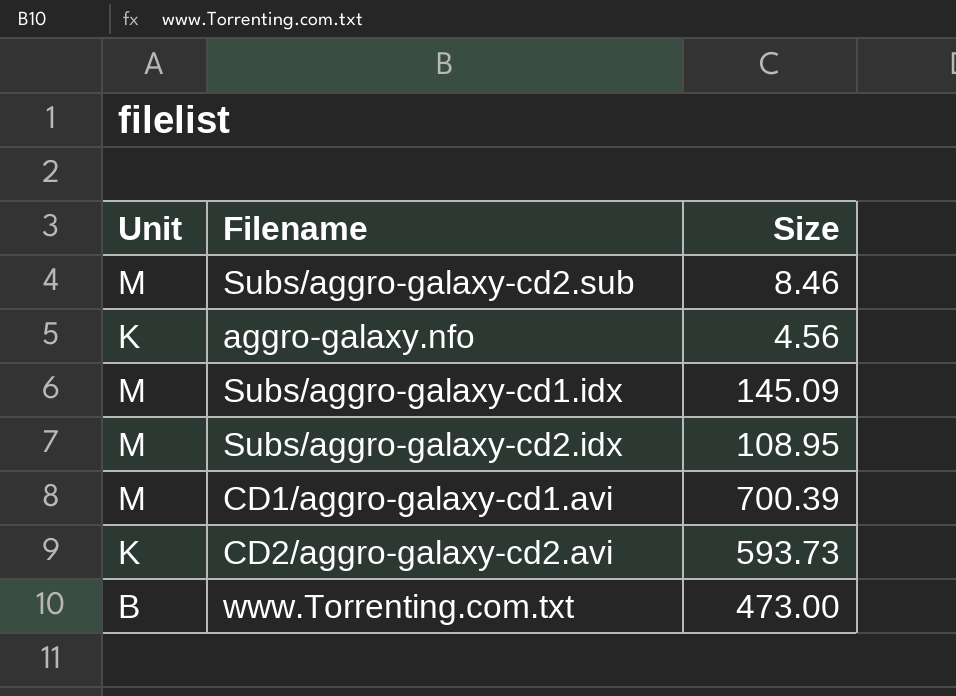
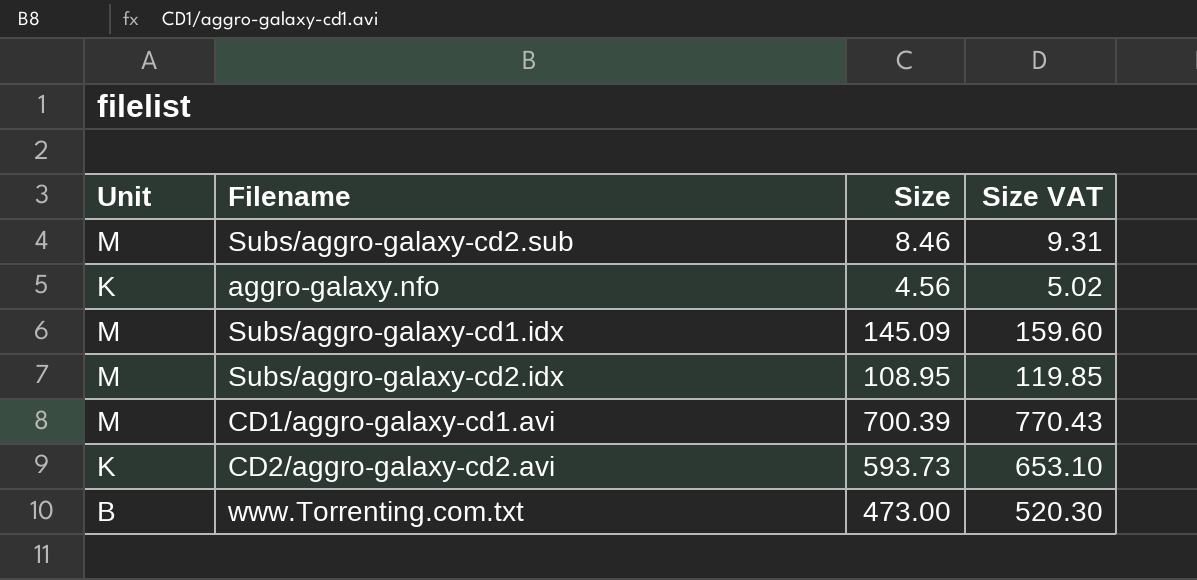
column Size VAT | formula: none -> [Size] * 1.1

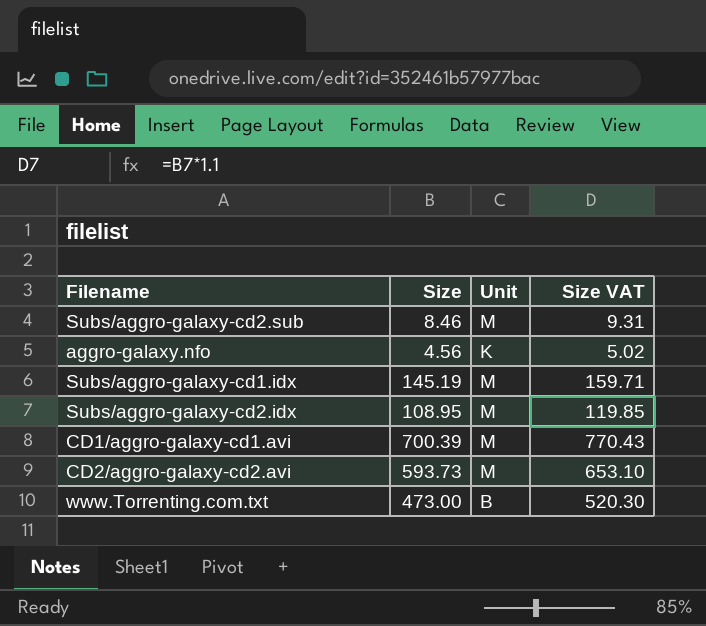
column Unit | position: 1 -> 3
Subs/aggro-galaxy-cd1.idx | Size: 145.09 -> 145.19
Subs/aggro-galaxy-cd1.idx | Size VAT: 159.60 -> 159.71
CD2/aggro-galaxy-cd2.avi | Unit: K -> M

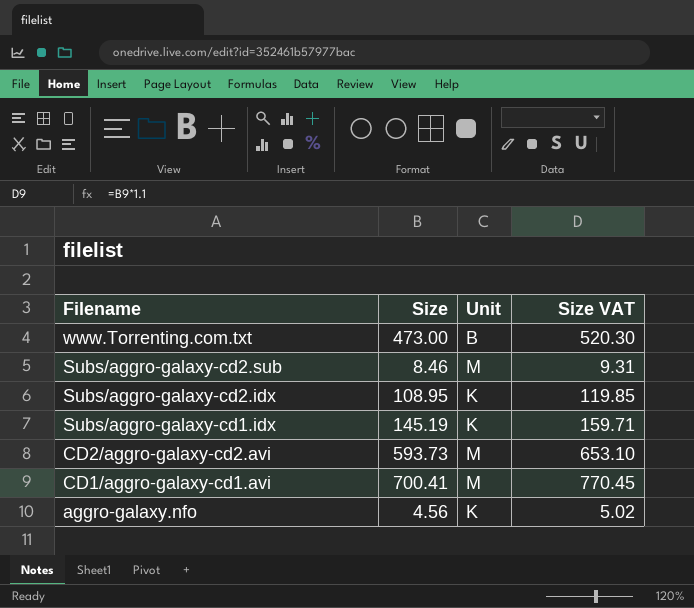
row order: none -> Filename descending
Subs/aggro-galaxy-cd2.idx | Unit: M -> K
Subs/aggro-galaxy-cd1.idx | Unit: M -> K
CD1/aggro-galaxy-cd1.avi | Size: 700.39 -> 700.41
CD1/aggro-galaxy-cd1.avi | Size VAT: 770.43 -> 770.45

